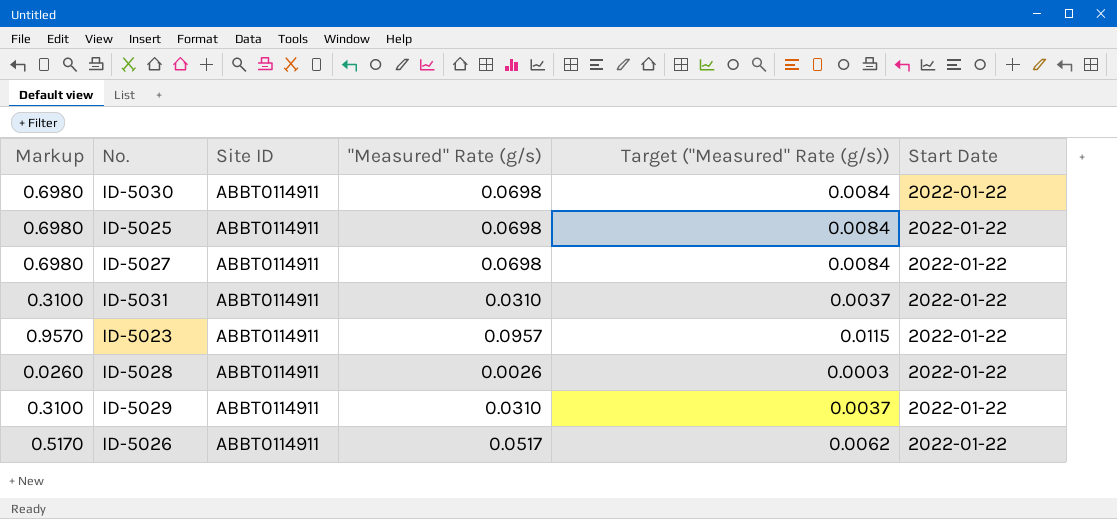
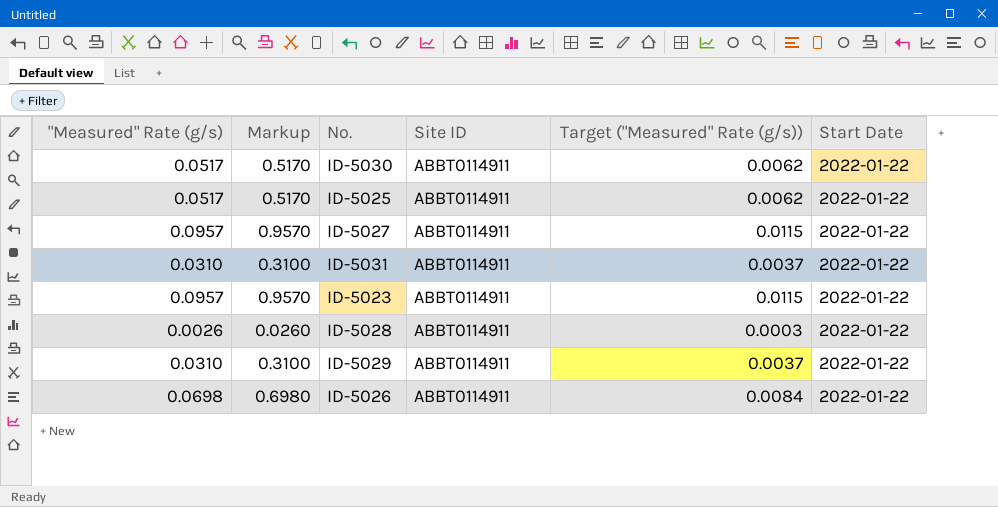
column "Measured" Rate (g/s) | position: 4 -> 1
ID-5030 | "Measured" Rate (g/s): 0.0698 -> 0.0517
ID-5030 | Markup: 0.6980 -> 0.5170
ID-5030 | Target ("Measured" Rate (g/s)): 0.0084 -> 0.0062
ID-5025 | "Measured" Rate (g/s): 0.0698 -> 0.0517
ID-5025 | Markup: 0.6980 -> 0.5170
ID-5025 | Target ("Measured" Rate (g/s)): 0.0084 -> 0.0062
ID-5027 | "Measured" Rate (g/s): 0.0698 -> 0.0957
ID-5027 | Markup: 0.6980 -> 0.9570
ID-5027 | Target ("Measured" Rate (g/s)): 0.0084 -> 0.0115
ID-5026 | "Measured" Rate (g/s): 0.0517 -> 0.0698
ID-5026 | Markup: 0.5170 -> 0.6980
ID-5026 | Target ("Measured" Rate (g/s)): 0.0062 -> 0.0084

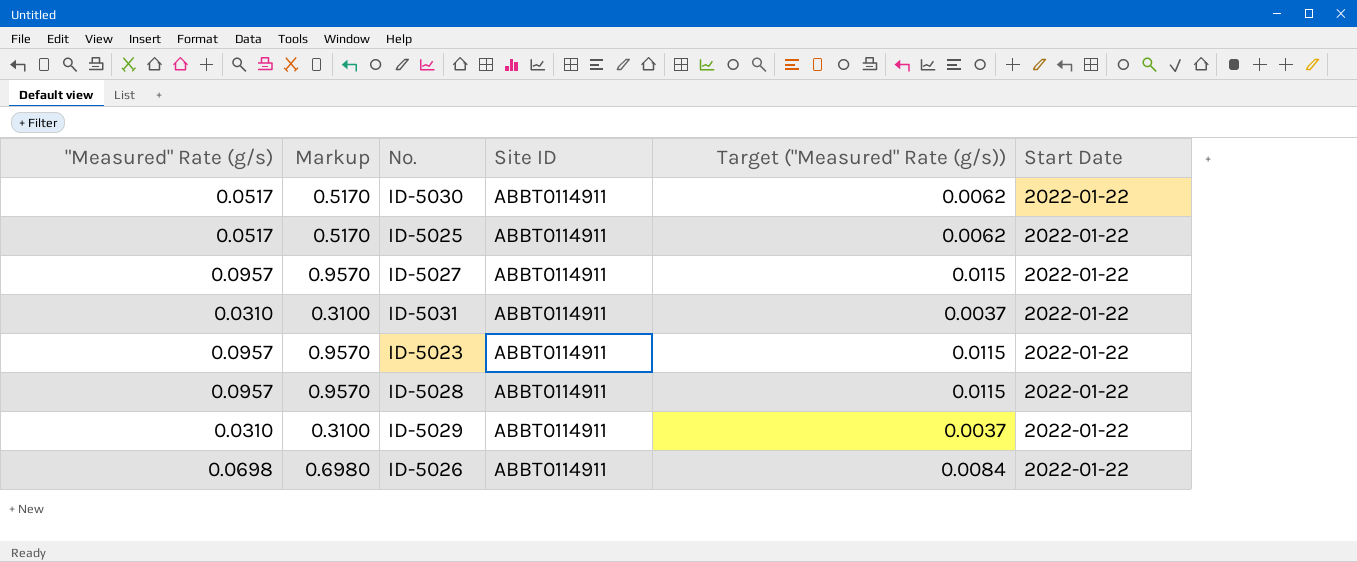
ID-5028 | "Measured" Rate (g/s): 0.0026 -> 0.0957
ID-5028 | Markup: 0.0260 -> 0.9570
ID-5028 | Target ("Measured" Rate (g/s)): 0.0003 -> 0.0115

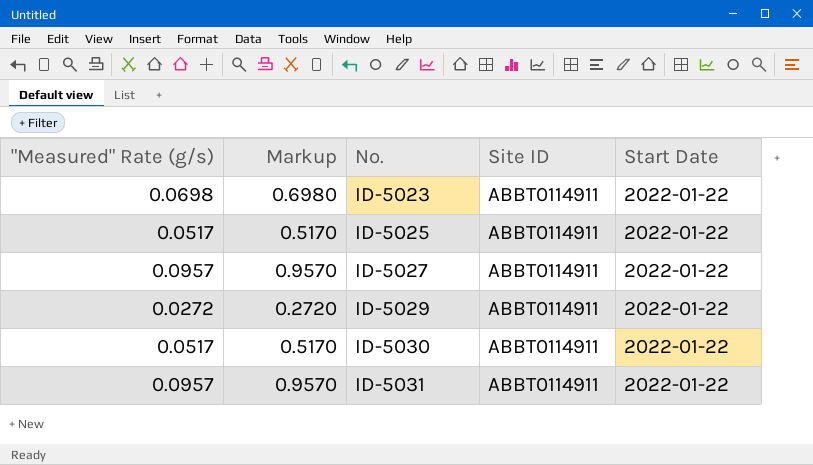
row order: none -> No. ascending
column Target ("Measured" Rate (g/s)) | formula: ["Measured" Rate (g/s)] * 0.12 -> none
row ID-5028: 0.0957 | 0.9570 | ABBT0114911 | 0.0115 | 2022-01-22 -> none
row ID-5026: 0.0698 | 0.6980 | ABBT0114911 | 0.0084 | 2022-01-22 -> none
ID-5023 | "Measured" Rate (g/s): 0.0957 -> 0.0698
ID-5023 | Markup: 0.9570 -> 0.6980
ID-5029 | "Measured" Rate (g/s): 0.0310 -> 0.0272
ID-5029 | Markup: 0.3100 -> 0.2720
ID-5031 | "Measured" Rate (g/s): 0.0310 -> 0.0957
ID-5031 | Markup: 0.3100 -> 0.9570

